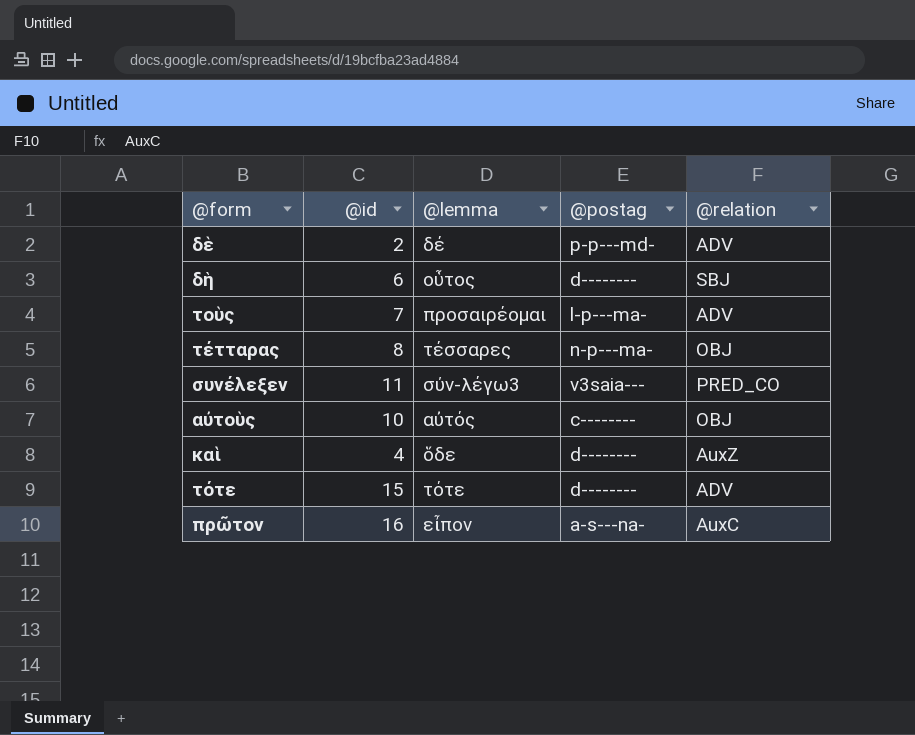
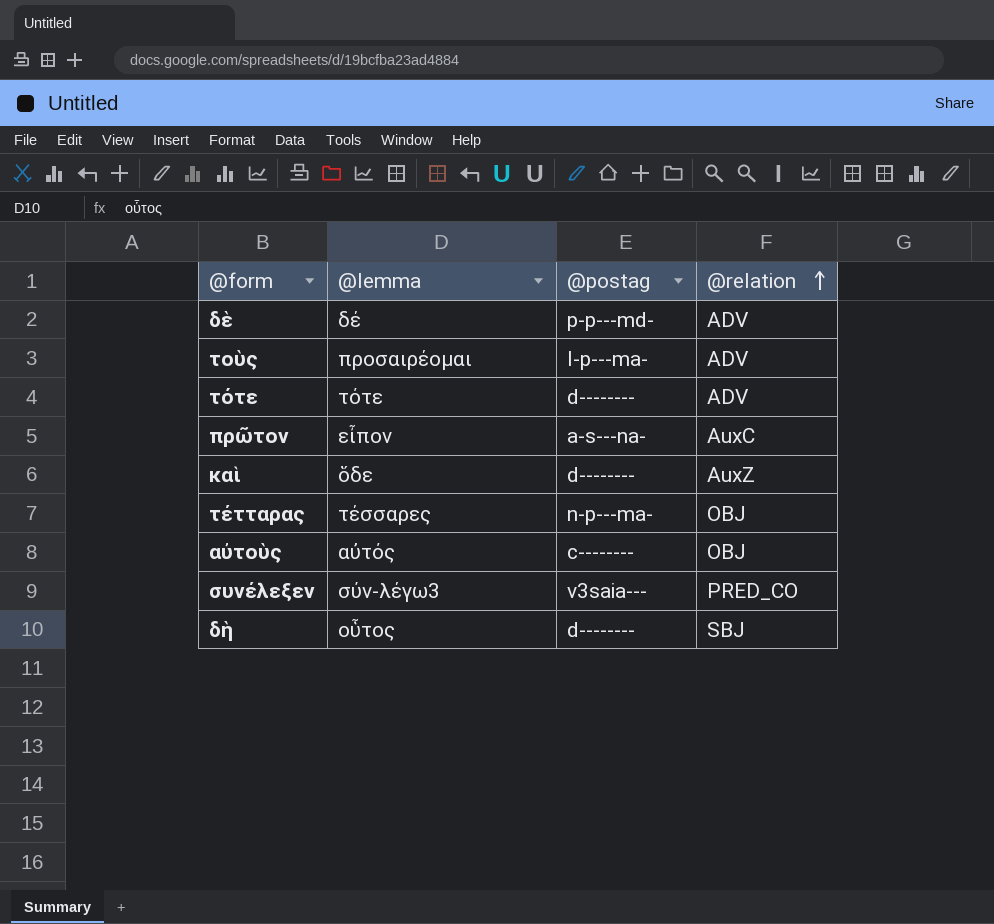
row order: none -> @relation ascending
column @id | position: 2 -> none

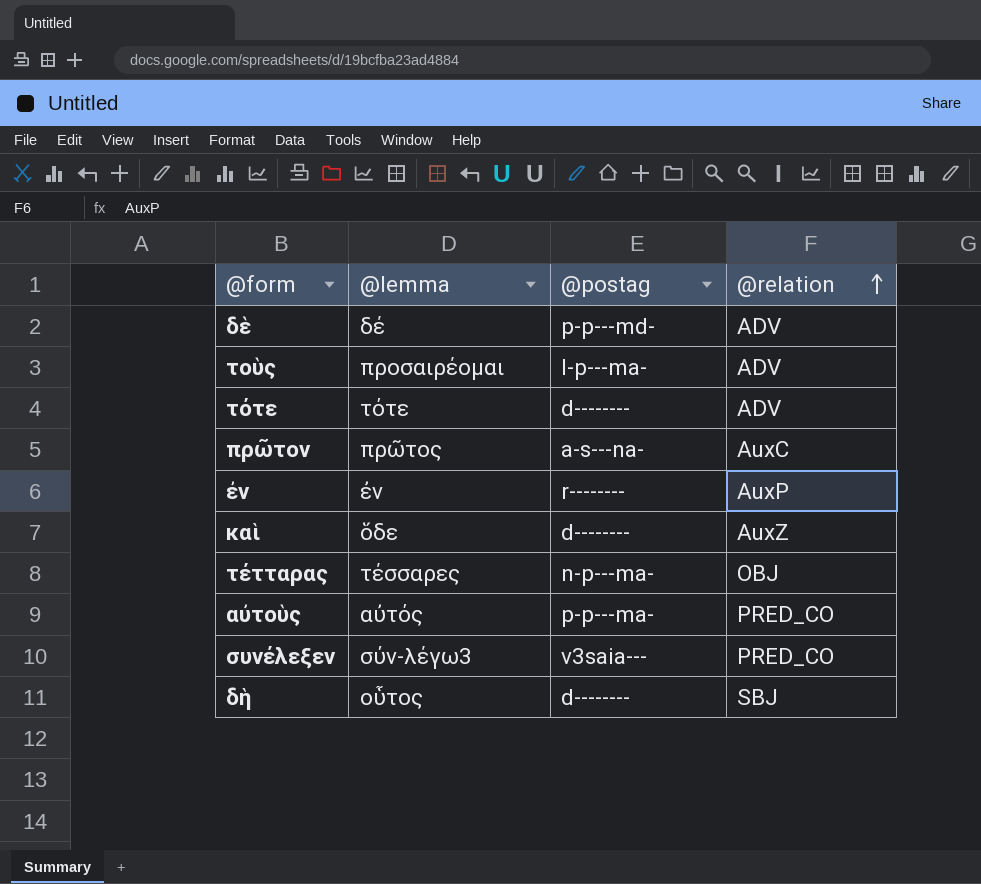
πρῶτον | @lemma: εἶπον -> πρῶτος
row ἐν: none -> ἐν | r-------- | AuxP
αὐτοὺς | @postag: c-------- -> p-p---ma-
αὐτοὺς | @relation: OBJ -> PRED_CO

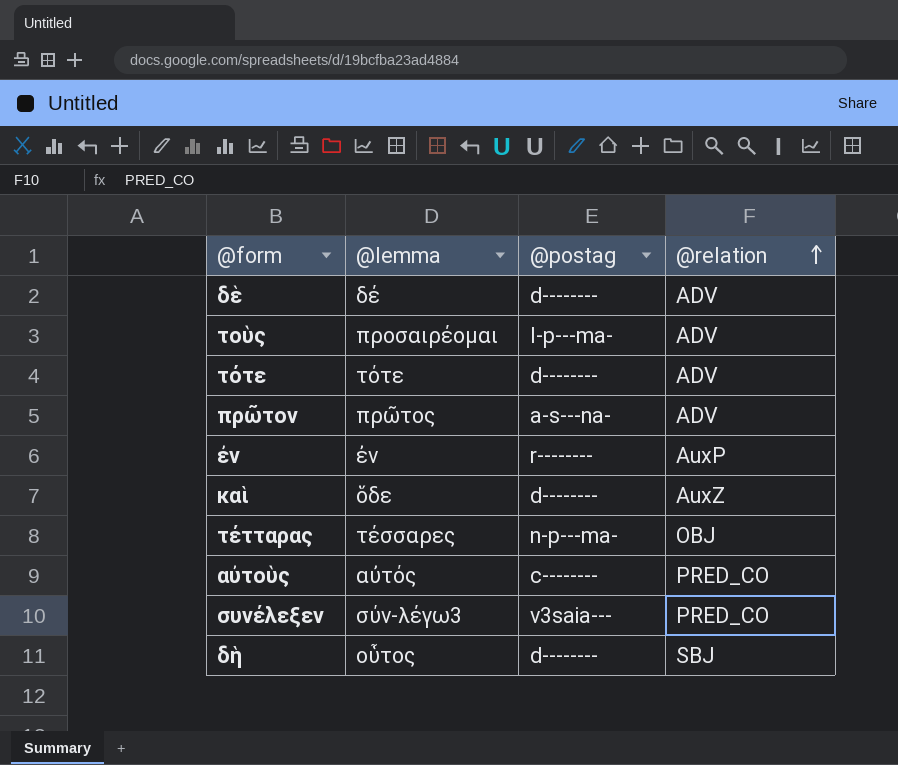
δὲ | @postag: p-p---md- -> d--------
πρῶτον | @relation: AuxC -> ADV
αὐτοὺς | @postag: p-p---ma- -> c--------

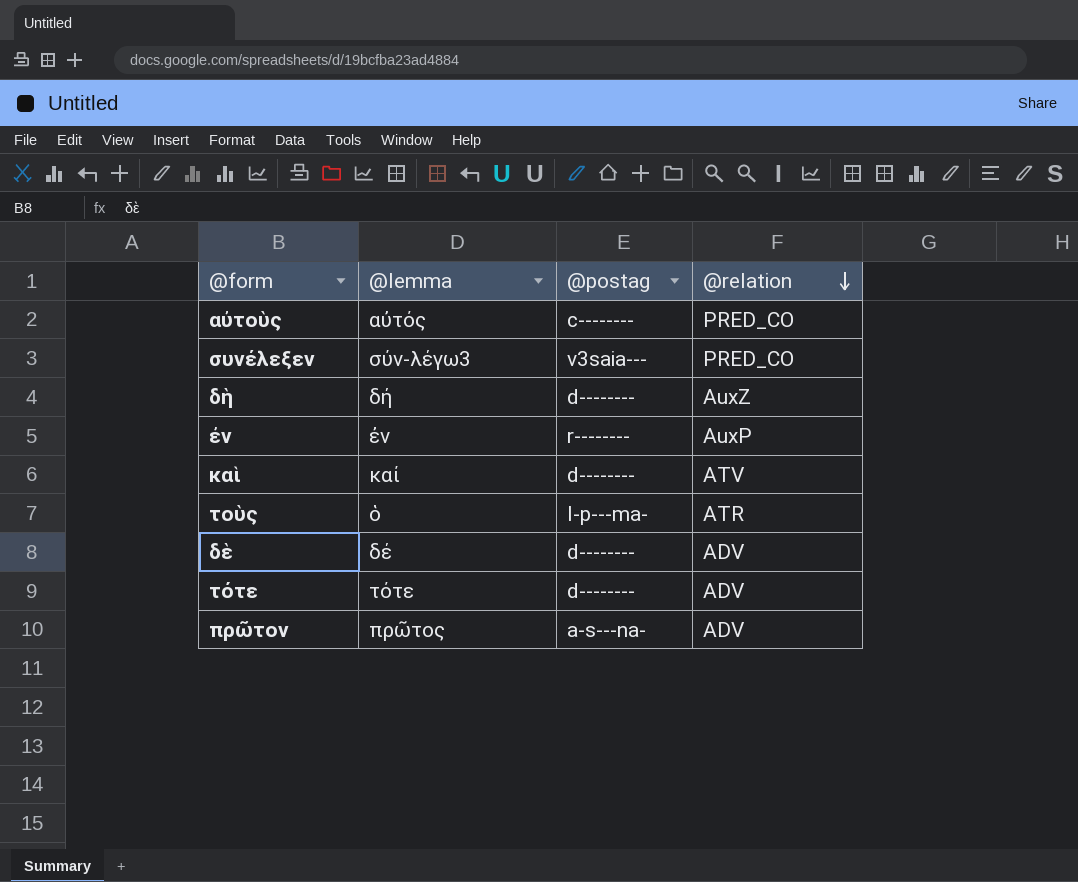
row order: @relation ascending -> @relation descending
row τέτταρας: τέσσαρες | n-p---ma- | OBJ -> none
δὴ | @lemma: οὗτος -> δή
δὴ | @relation: SBJ -> AuxZ
καὶ | @lemma: ὅδε -> καί
καὶ | @relation: AuxZ -> ATV
τοὺς | @lemma: προσαιρέομαι -> ὁ
τοὺς | @relation: ADV -> ATR

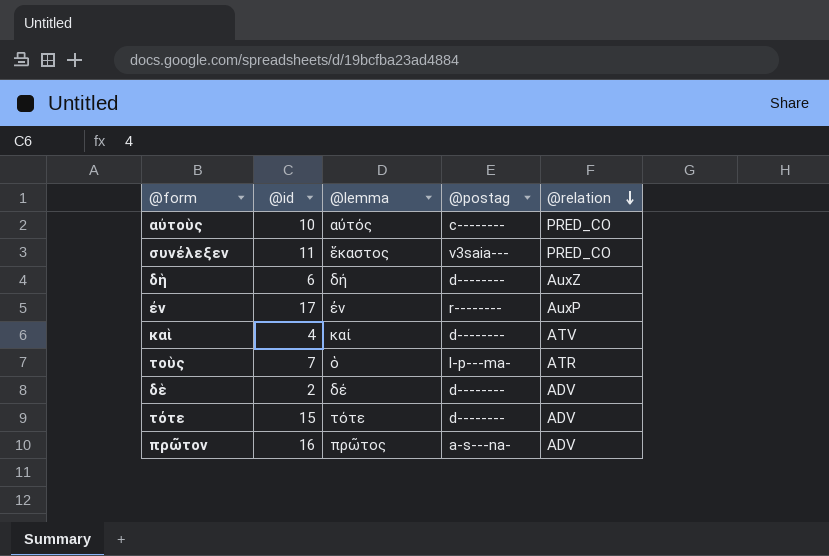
column @id | position: none -> 2
συνέλεξεν | @lemma: σύν-λέγω3 -> ἕκαστος

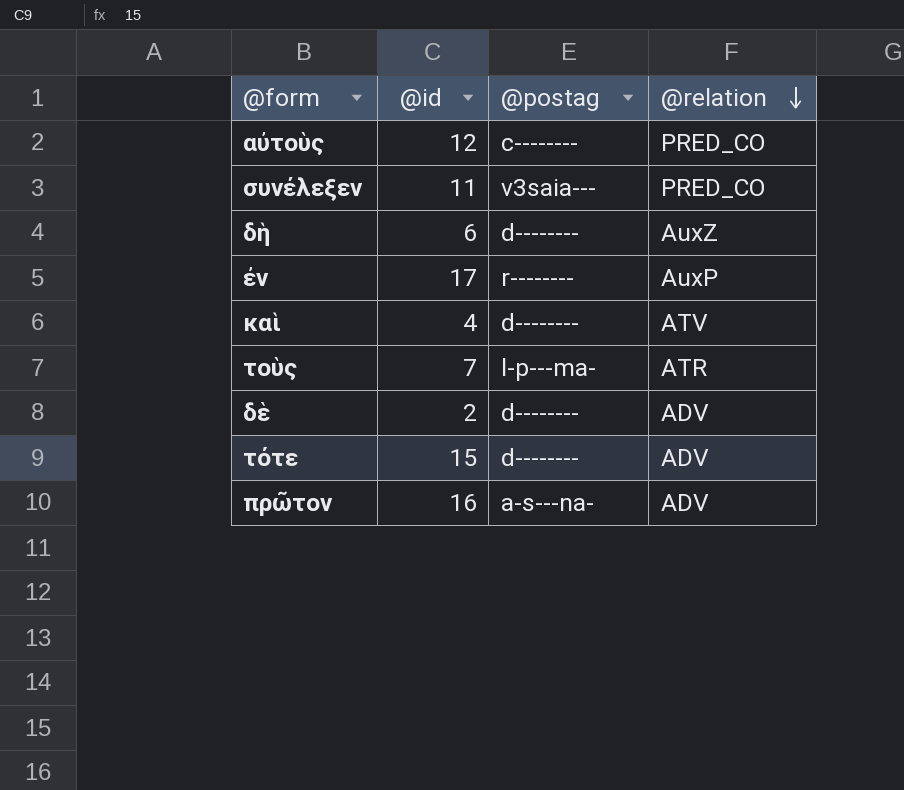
column @lemma | position: 3 -> none
αὐτοὺς | @id: 10 -> 12

